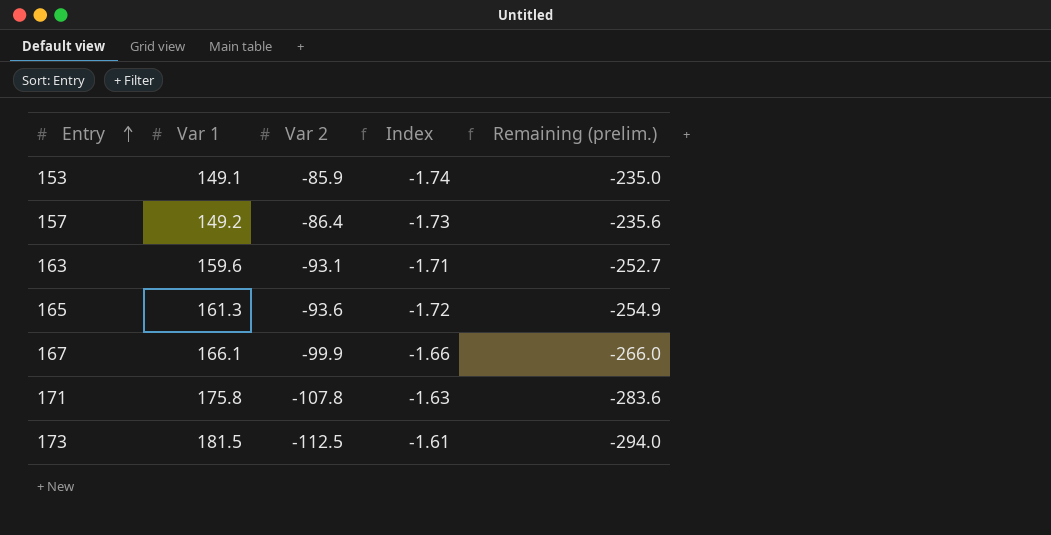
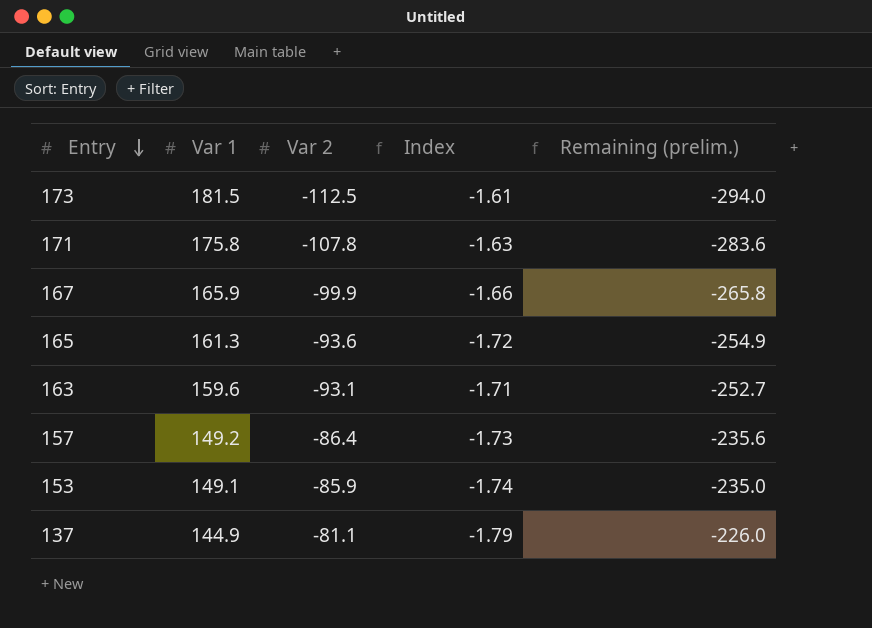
row order: Entry ascending -> Entry descending
167 | Var 1: 166.1 -> 165.9
167 | Remaining (prelim.): -266.0 -> -265.8
row 137: none -> 144.9 | -81.1 | -1.79 | -226.0

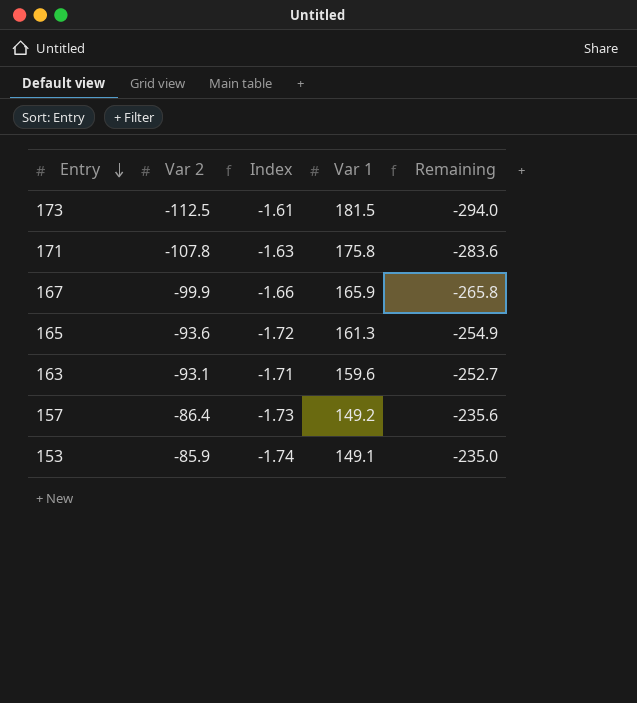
column Var 1 | position: 2 -> 4
column name: Remaining (prelim.) -> Remaining
row 137: 144.9 | -81.1 | -1.79 | -226.0 -> none

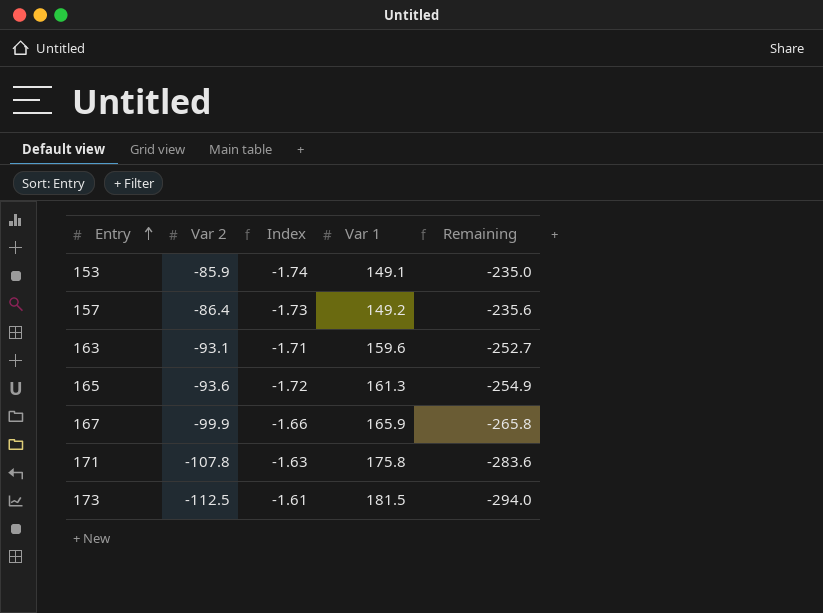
row order: Entry descending -> Entry ascending

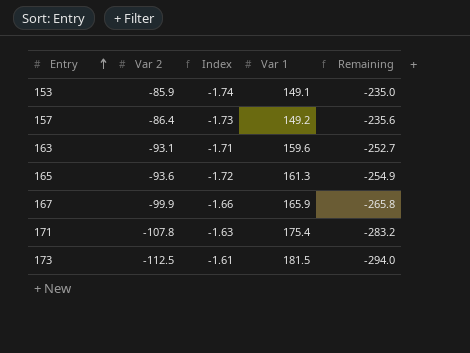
171 | Var 1: 175.8 -> 175.4
171 | Remaining: -283.6 -> -283.2

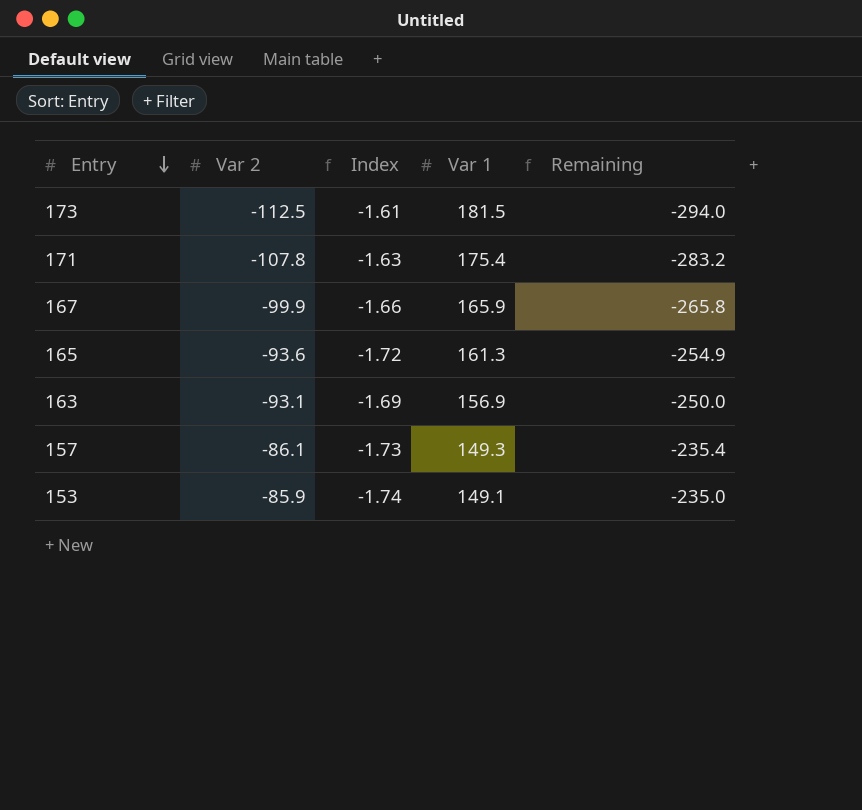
row order: Entry ascending -> Entry descending
163 | Index: -1.71 -> -1.69
163 | Var 1: 159.6 -> 156.9
163 | Remaining: -252.7 -> -250.0
157 | Var 2: -86.4 -> -86.1
157 | Var 1: 149.2 -> 149.3
157 | Remaining: -235.6 -> -235.4

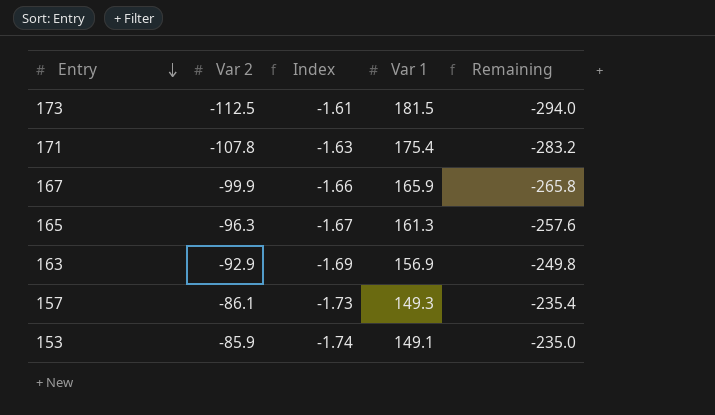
165 | Var 2: -93.6 -> -96.3
165 | Index: -1.72 -> -1.67
165 | Remaining: -254.9 -> -257.6
163 | Var 2: -93.1 -> -92.9
163 | Remaining: -250.0 -> -249.8

